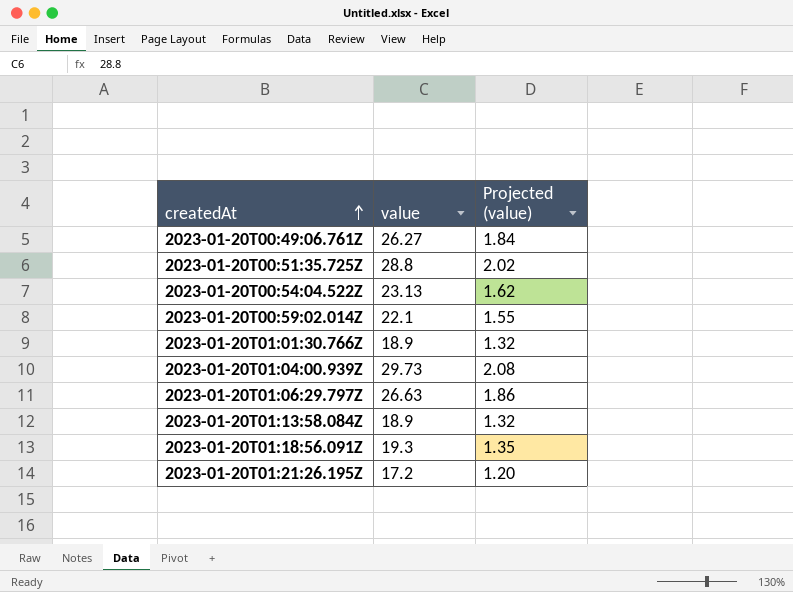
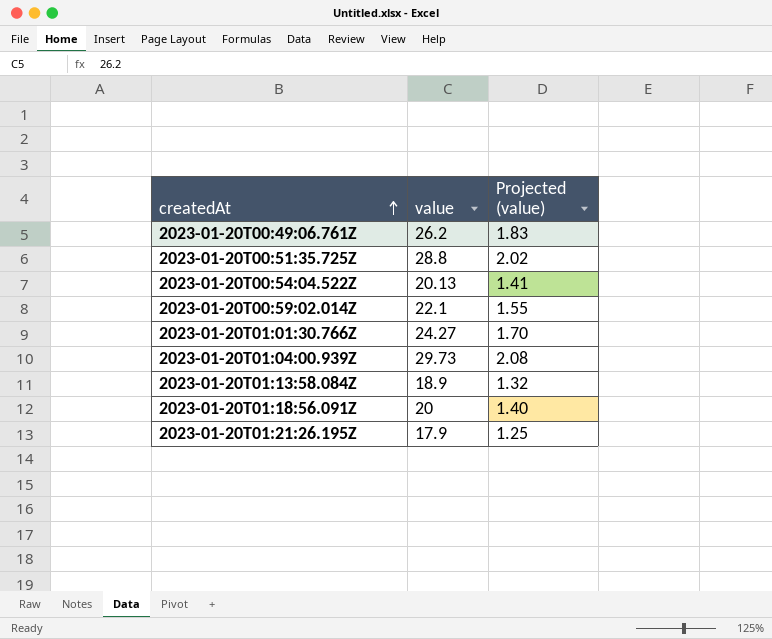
row 2023-01-20T01:06:29.797Z: 26.63 | 1.86 -> none
2023-01-20T00:49:06.761Z | value: 26.27 -> 26.2
2023-01-20T00:49:06.761Z | Projected (value): 1.84 -> 1.83
2023-01-20T00:54:04.522Z | value: 23.13 -> 20.13
2023-01-20T00:54:04.522Z | Projected (value): 1.62 -> 1.41
2023-01-20T01:01:30.766Z | value: 18.9 -> 24.27
2023-01-20T01:01:30.766Z | Projected (value): 1.32 -> 1.70
2023-01-20T01:18:56.091Z | value: 19.3 -> 20
2023-01-20T01:18:56.091Z | Projected (value): 1.35 -> 1.40
2023-01-20T01:21:26.195Z | value: 17.2 -> 17.9
2023-01-20T01:21:26.195Z | Projected (value): 1.20 -> 1.25

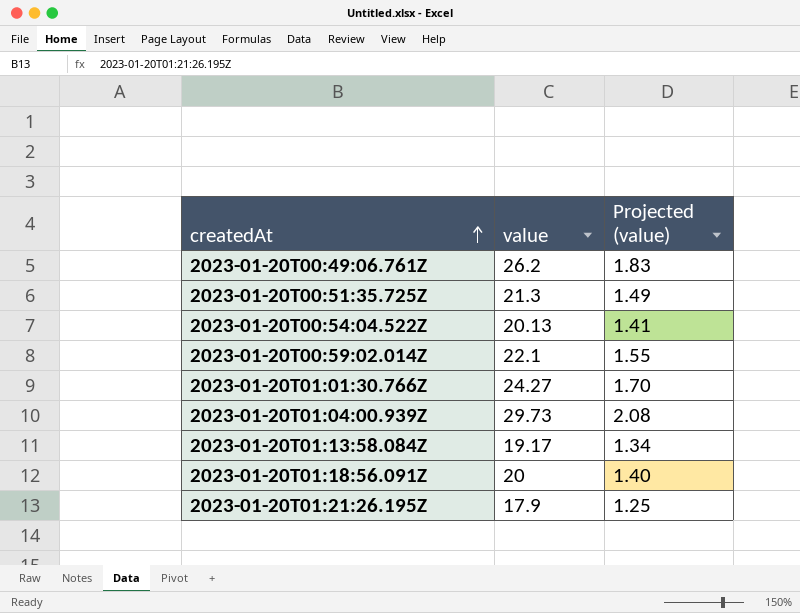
2023-01-20T00:51:35.725Z | value: 28.8 -> 21.3
2023-01-20T00:51:35.725Z | Projected (value): 2.02 -> 1.49
2023-01-20T01:13:58.084Z | value: 18.9 -> 19.17
2023-01-20T01:13:58.084Z | Projected (value): 1.32 -> 1.34

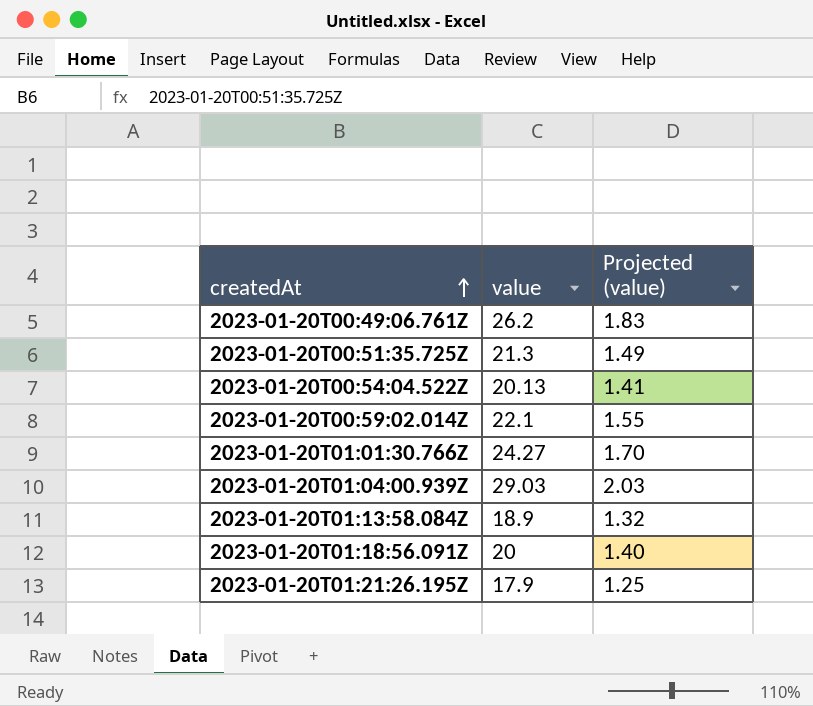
2023-01-20T01:04:00.939Z | value: 29.73 -> 29.03
2023-01-20T01:04:00.939Z | Projected (value): 2.08 -> 2.03
2023-01-20T01:13:58.084Z | value: 19.17 -> 18.9
2023-01-20T01:13:58.084Z | Projected (value): 1.34 -> 1.32

